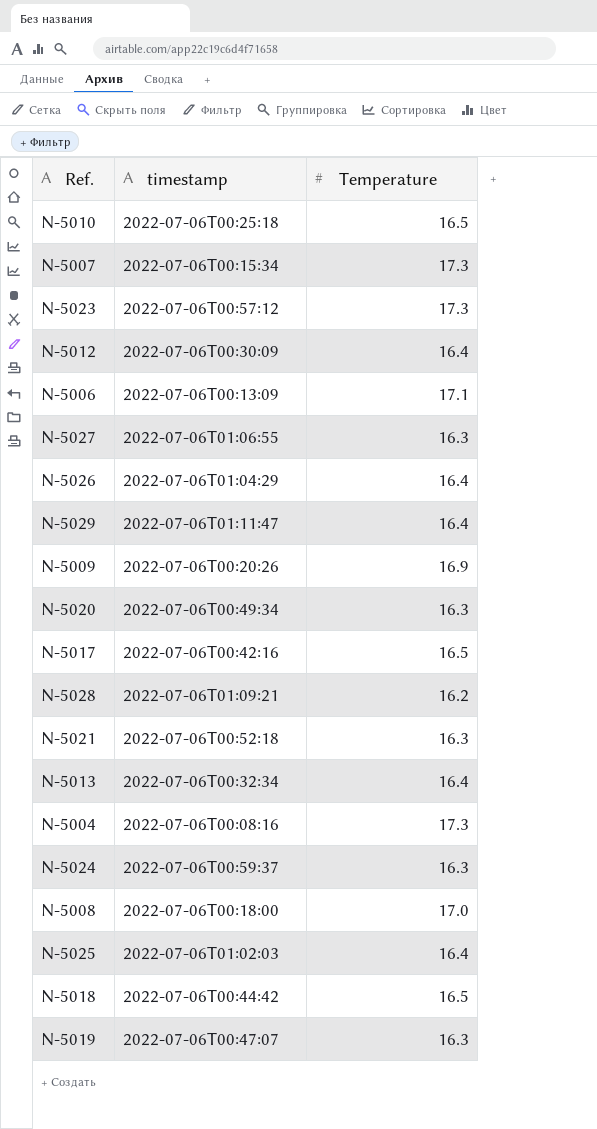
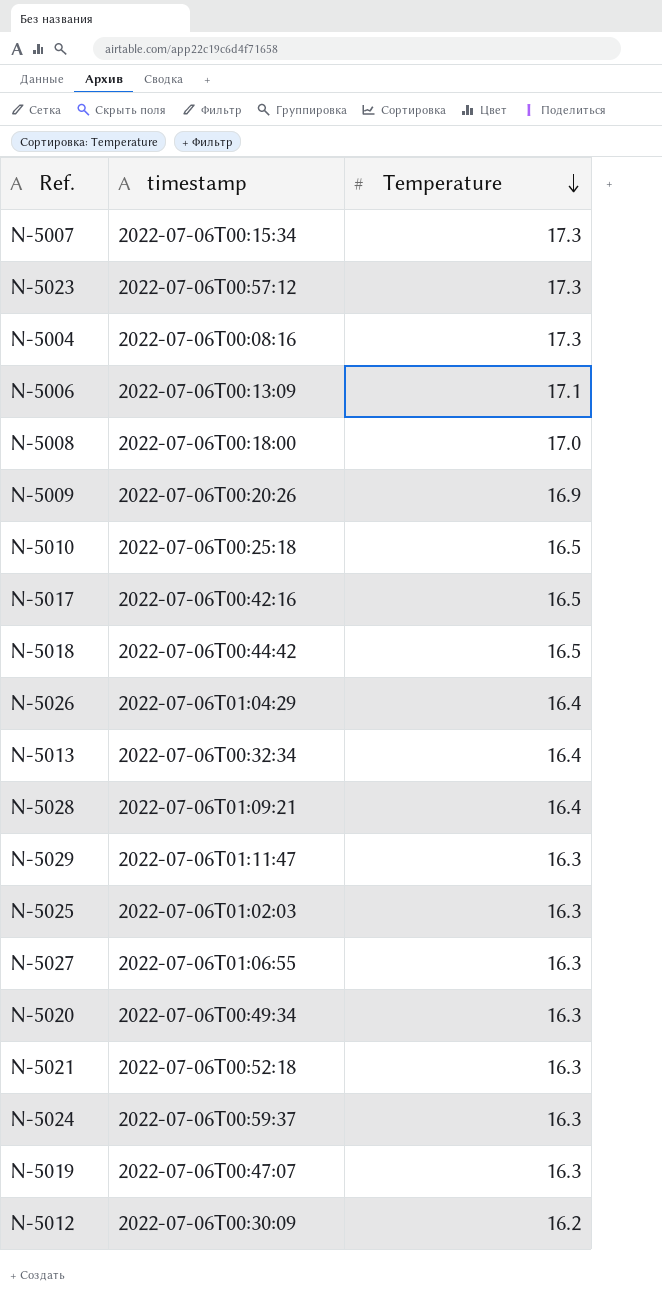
row order: none -> Temperature descending
N-5028 | Temperature: 16.2 -> 16.4
N-5029 | Temperature: 16.4 -> 16.3
N-5025 | Temperature: 16.4 -> 16.3
N-5012 | Temperature: 16.4 -> 16.2

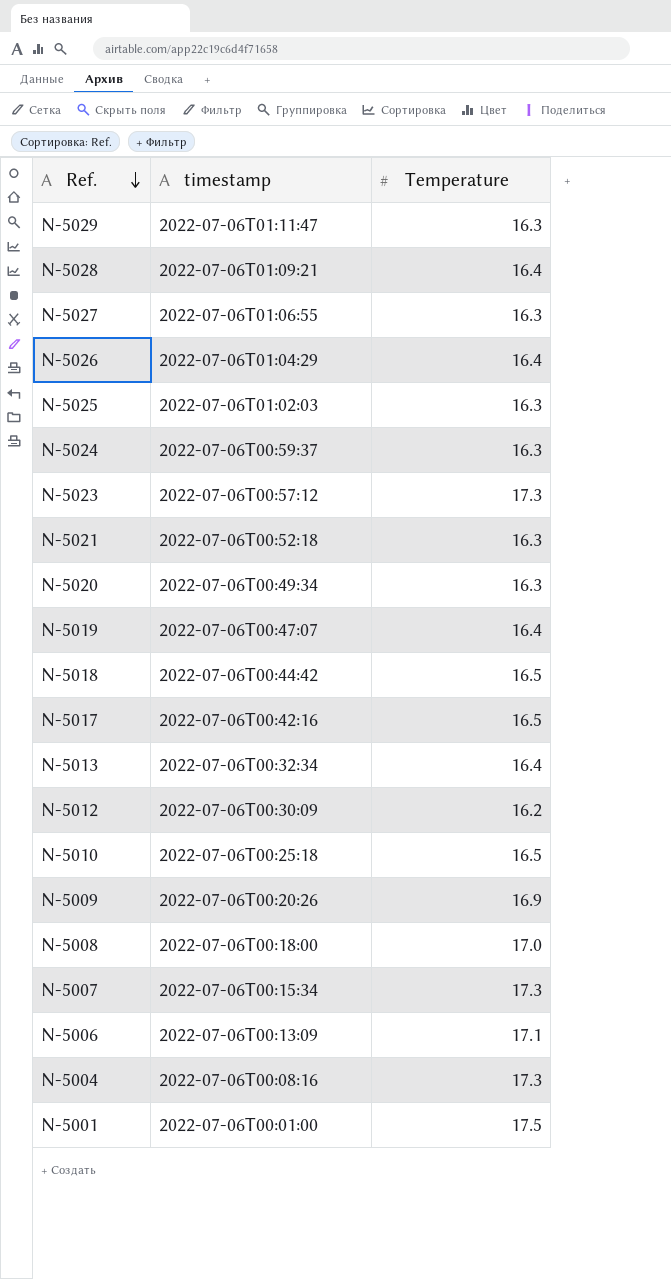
row order: Temperature descending -> Ref. descending
N-5019 | Temperature: 16.3 -> 16.4
row N-5001: none -> 2022-07-06T00:01:00 | 17.5

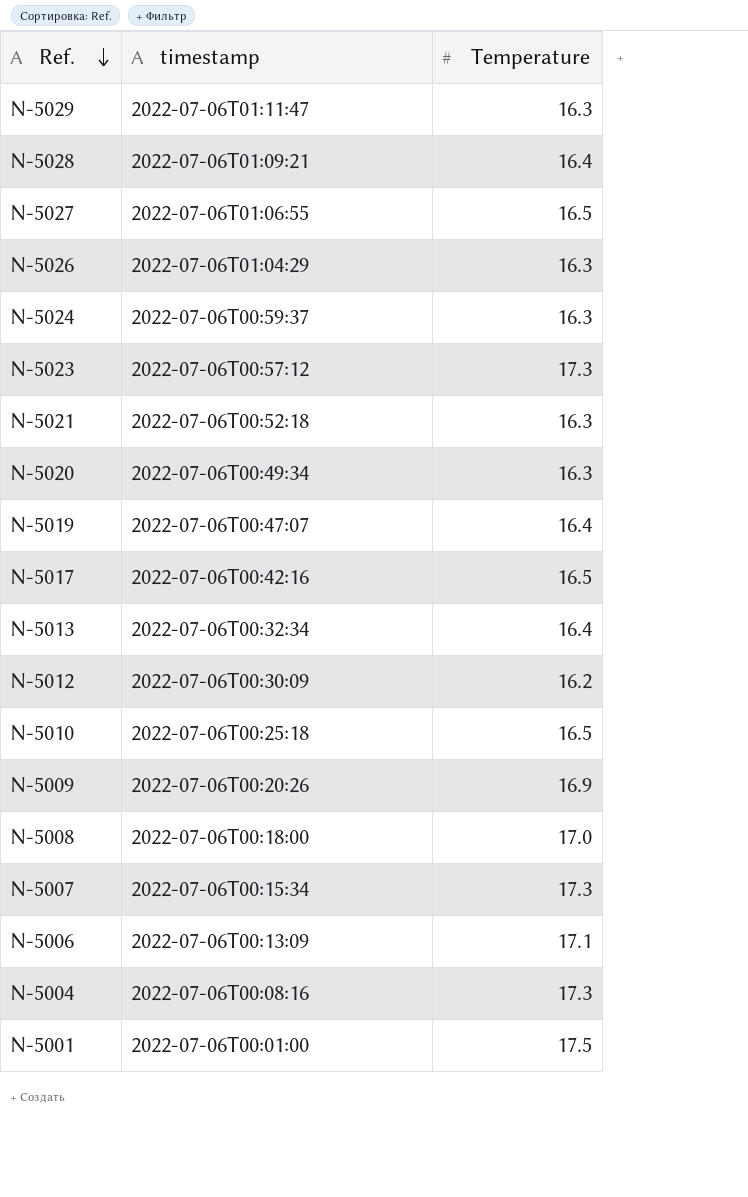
row N-5025: 2022-07-06T01:02:03 | 16.3 -> none
row N-5018: 2022-07-06T00:44:42 | 16.5 -> none
N-5027 | Temperature: 16.3 -> 16.5
N-5026 | Temperature: 16.4 -> 16.3

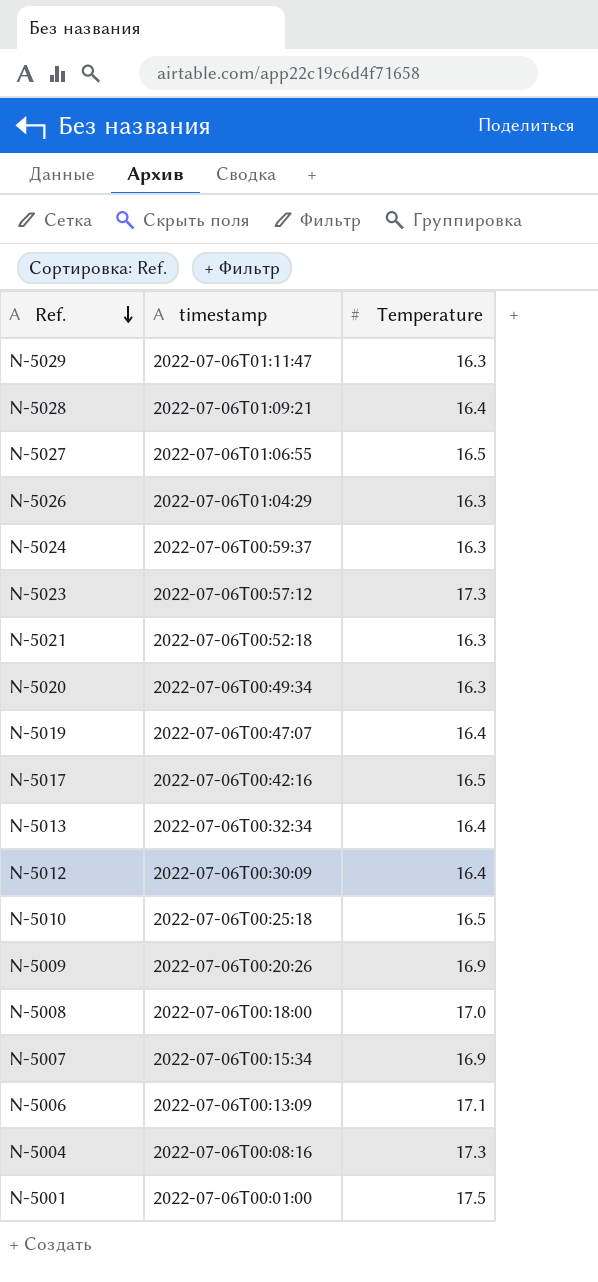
N-5012 | Temperature: 16.2 -> 16.4
N-5007 | Temperature: 17.3 -> 16.9

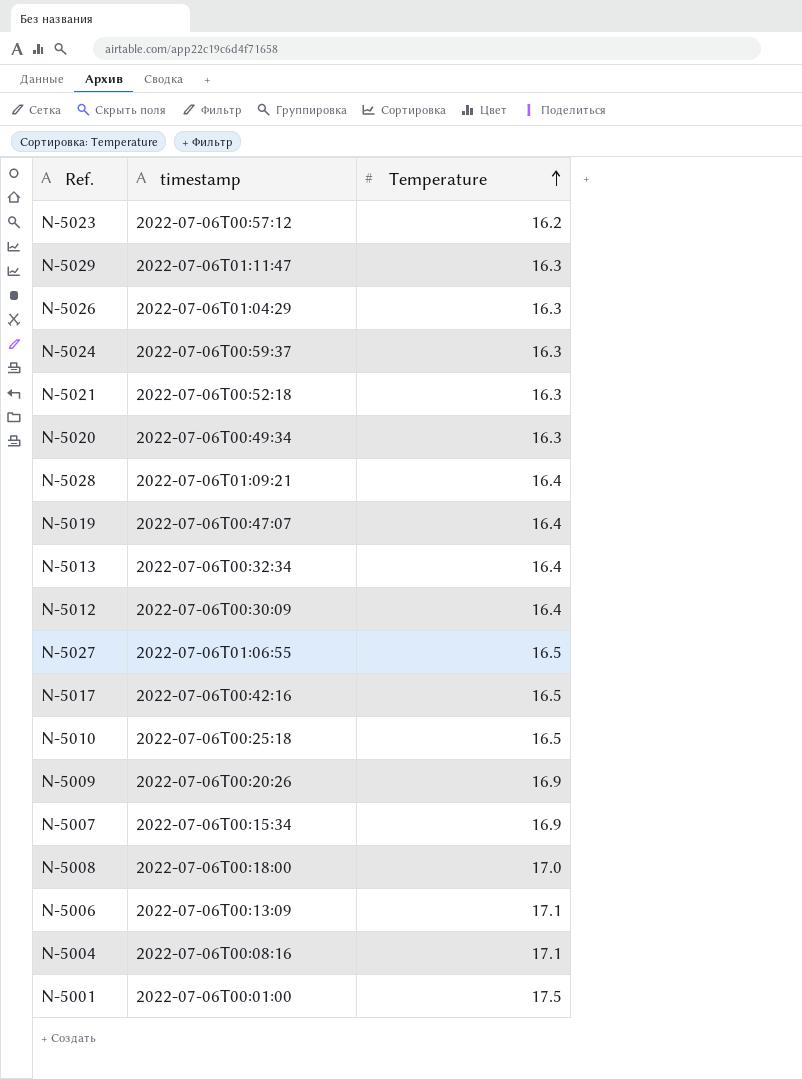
row order: Ref. descending -> Temperature ascending
N-5023 | Temperature: 17.3 -> 16.2
N-5004 | Temperature: 17.3 -> 17.1

